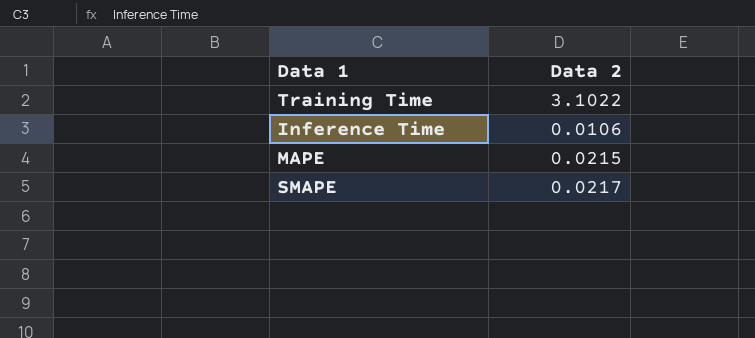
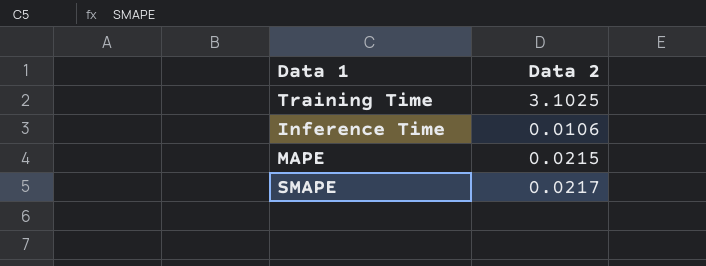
Training Time | Data 2: 3.1022 -> 3.1025

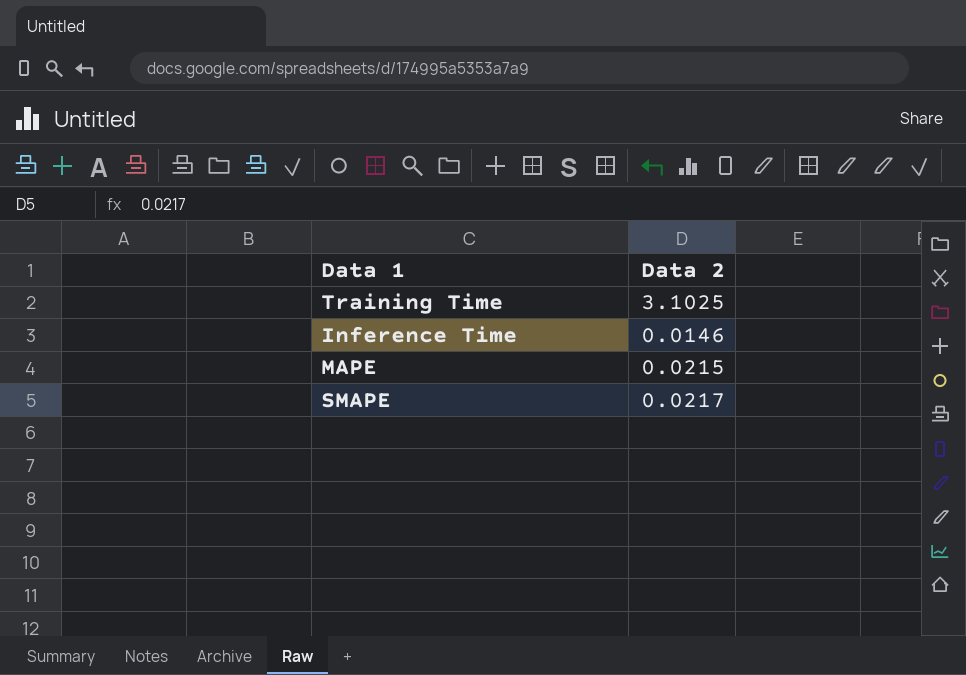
Inference Time | Data 2: 0.0106 -> 0.0146

